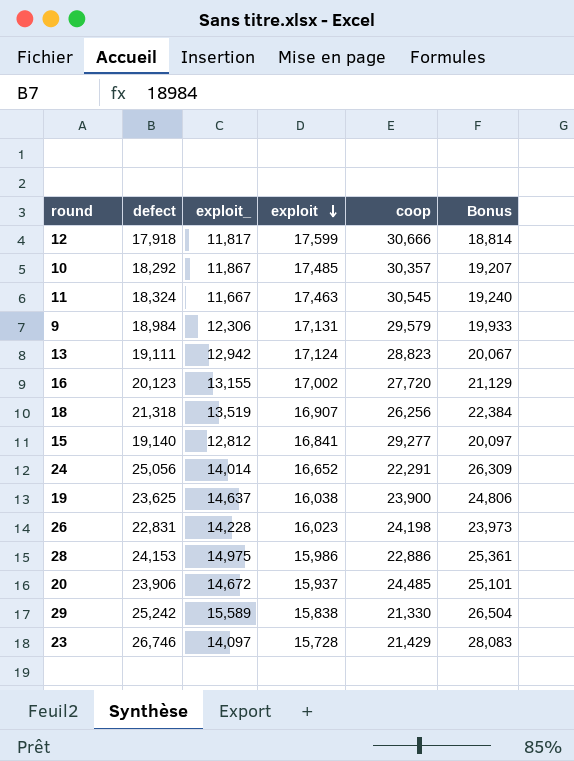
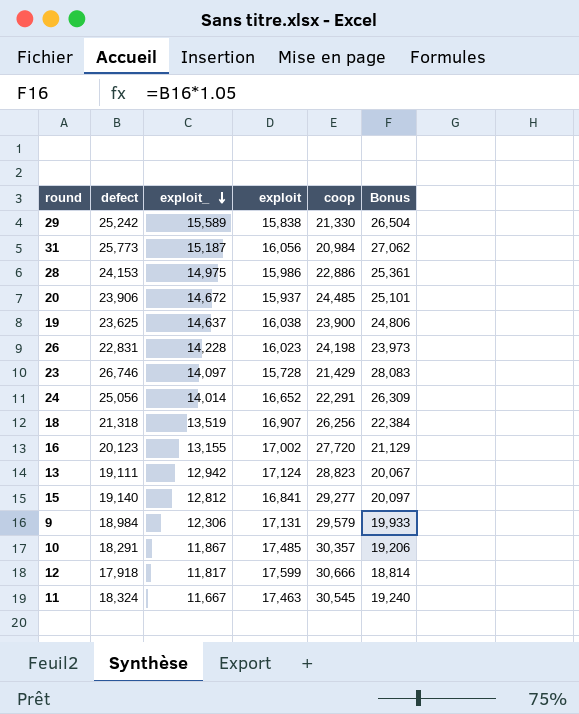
row order: exploit descending -> exploit_ descending
row 31: none -> 25,773 | 15,187 | 16,056 | 20,984 | 27,062
10 | defect: 18,292 -> 18,291
10 | Bonus: 19,207 -> 19,206

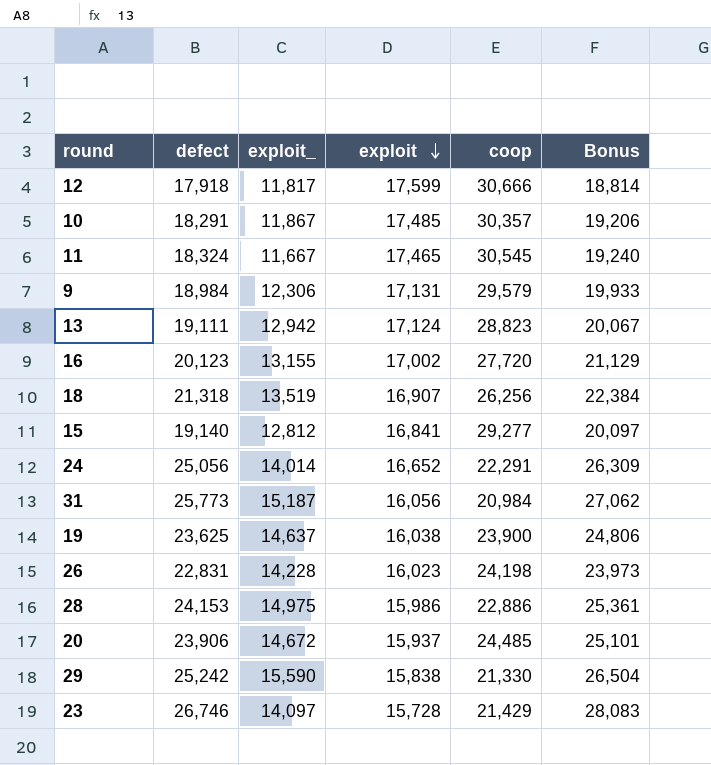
row order: exploit_ descending -> exploit descending
11 | exploit: 17,463 -> 17,465
29 | exploit_: 15,589 -> 15,590

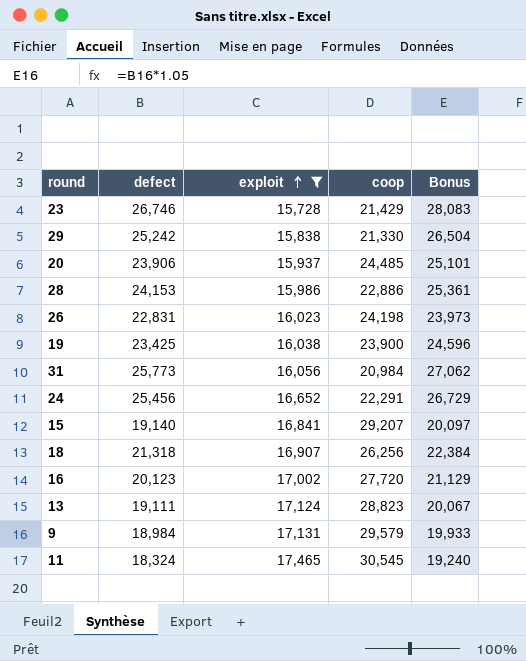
filter: none -> exploit <= 17,465
row order: exploit descending -> exploit ascending
column exploit_ | position: 3 -> none
19 | defect: 23,625 -> 23,425
19 | Bonus: 24,806 -> 24,596
24 | defect: 25,056 -> 25,456
24 | Bonus: 26,309 -> 26,729
15 | coop: 29,277 -> 29,207

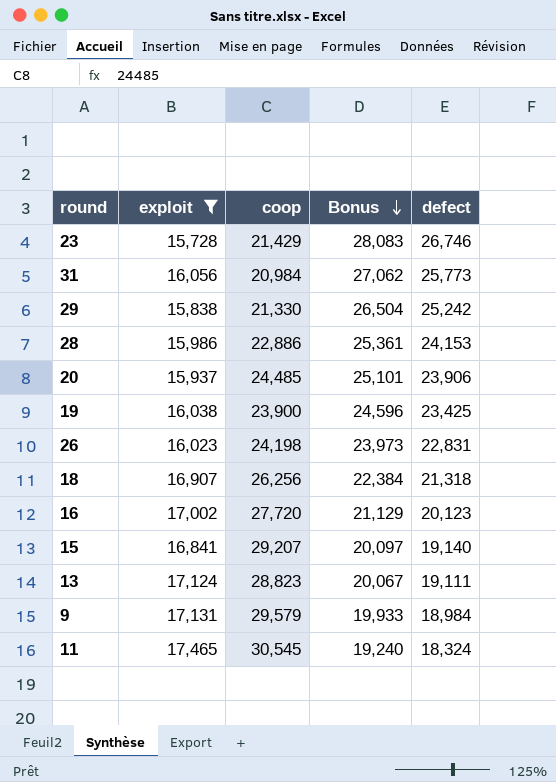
row order: exploit ascending -> Bonus descending
column defect | position: 2 -> 5
row 24: 25,456 | 16,652 | 22,291 | 26,729 -> none

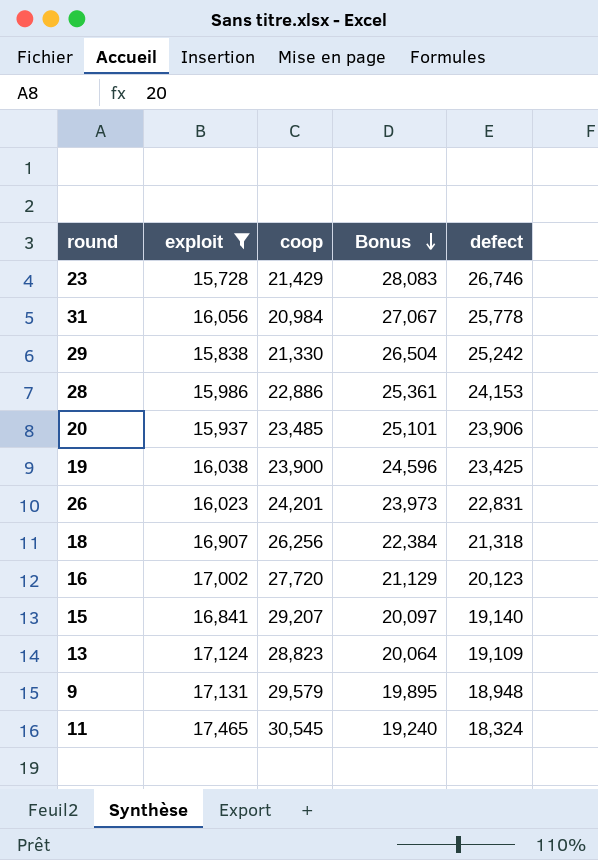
31 | Bonus: 27,062 -> 27,067
31 | defect: 25,773 -> 25,778
20 | coop: 24,485 -> 23,485
26 | coop: 24,198 -> 24,201
13 | Bonus: 20,067 -> 20,064
13 | defect: 19,111 -> 19,109
9 | Bonus: 19,933 -> 19,895
9 | defect: 18,984 -> 18,948

